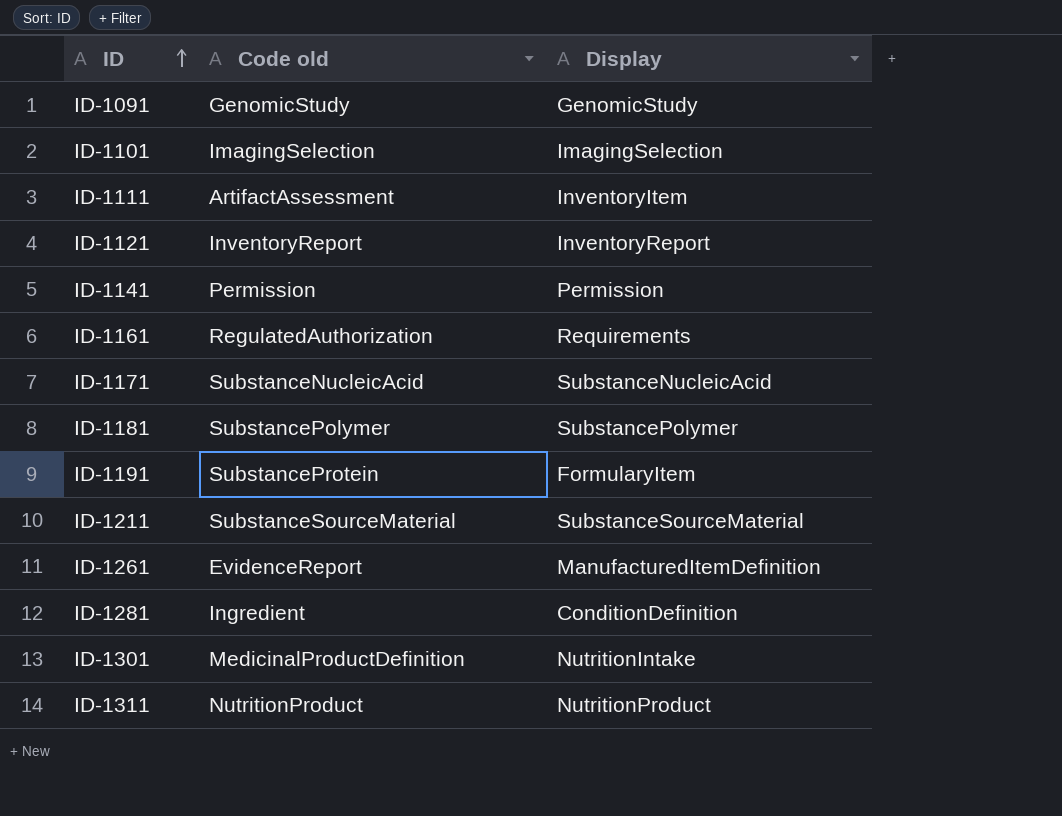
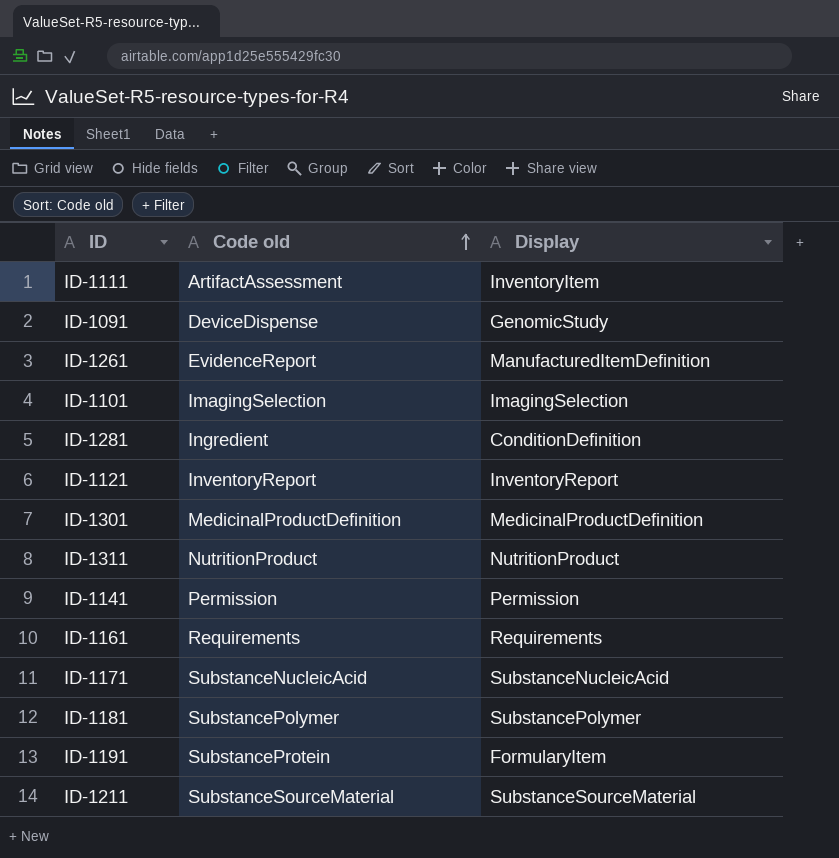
row order: ID ascending -> Code old ascending
ID-1091 | Code old: GenomicStudy -> DeviceDispense
ID-1301 | Display: NutritionIntake -> MedicinalProductDefinition
ID-1161 | Code old: RegulatedAuthorization -> Requirements

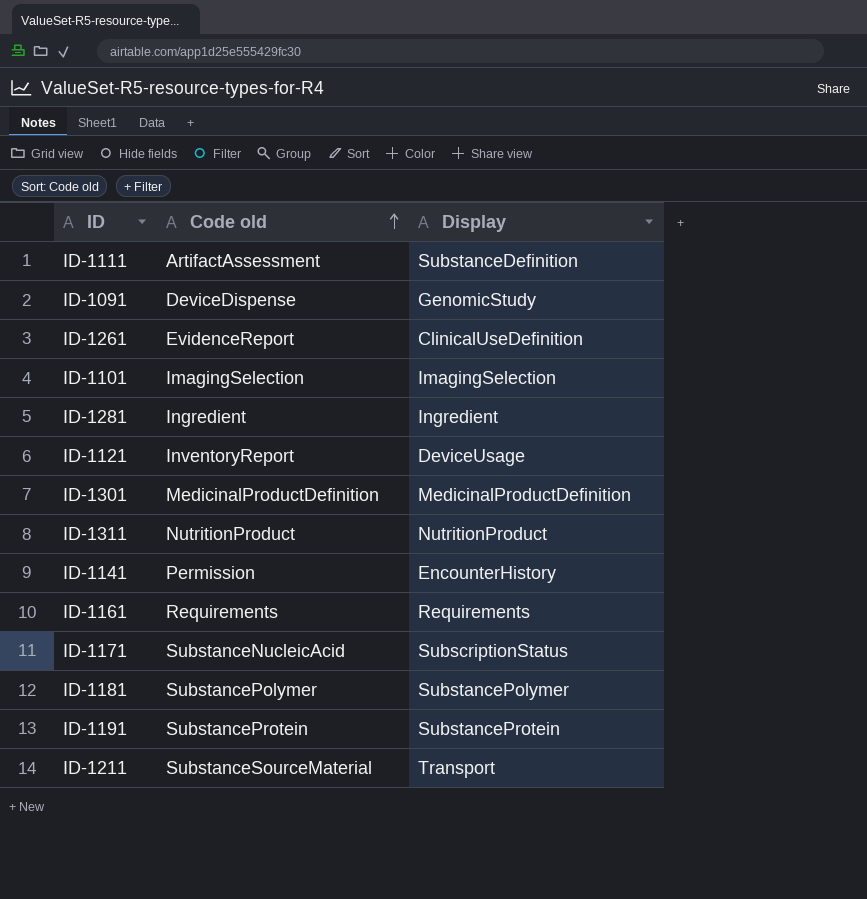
ID-1111 | Display: InventoryItem -> SubstanceDefinition
ID-1261 | Display: ManufacturedItemDefinition -> ClinicalUseDefinition
ID-1281 | Display: ConditionDefinition -> Ingredient
ID-1121 | Display: InventoryReport -> DeviceUsage
ID-1141 | Display: Permission -> EncounterHistory
ID-1171 | Display: SubstanceNucleicAcid -> SubscriptionStatus
ID-1191 | Display: FormularyItem -> SubstanceProtein
ID-1211 | Display: SubstanceSourceMaterial -> Transport

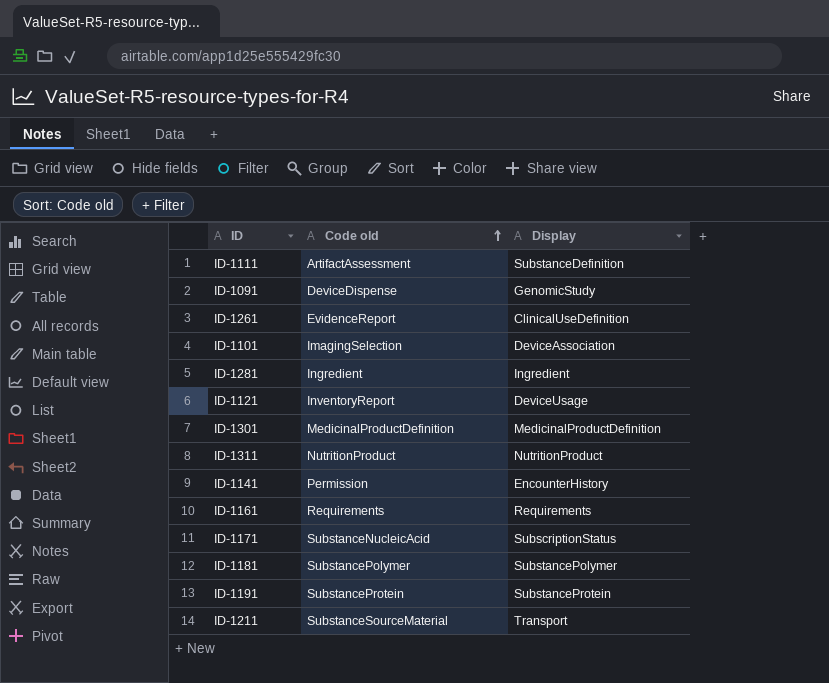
ID-1101 | Display: ImagingSelection -> DeviceAssociation

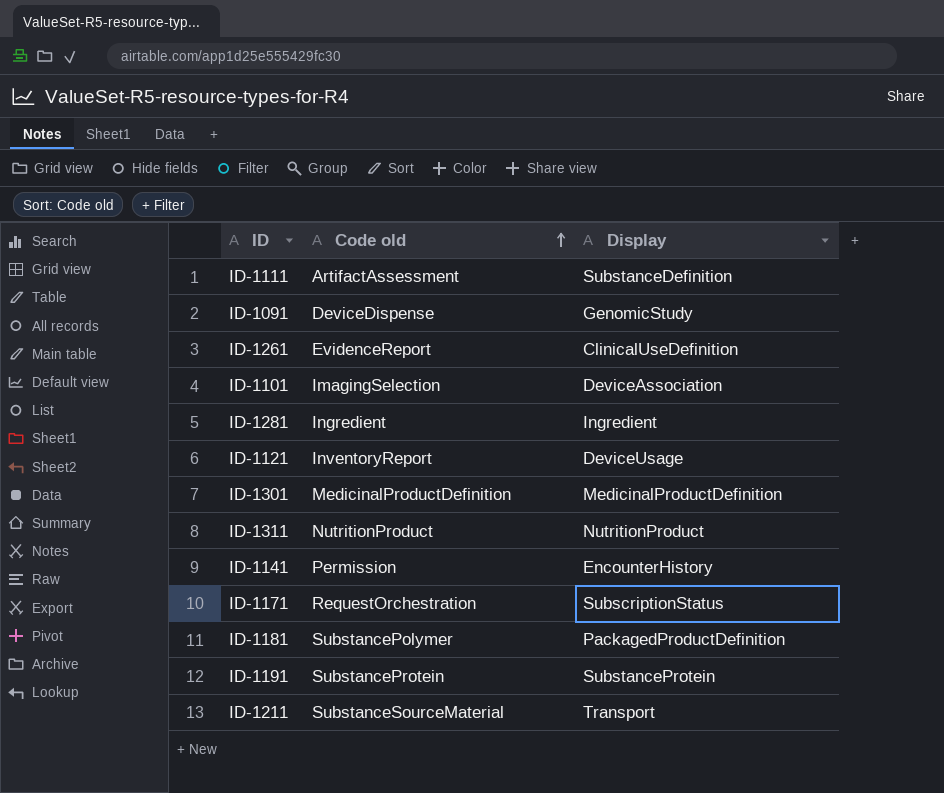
row ID-1161: Requirements | Requirements -> none
ID-1171 | Code old: SubstanceNucleicAcid -> RequestOrchestration
ID-1181 | Display: SubstancePolymer -> PackagedProductDefinition

